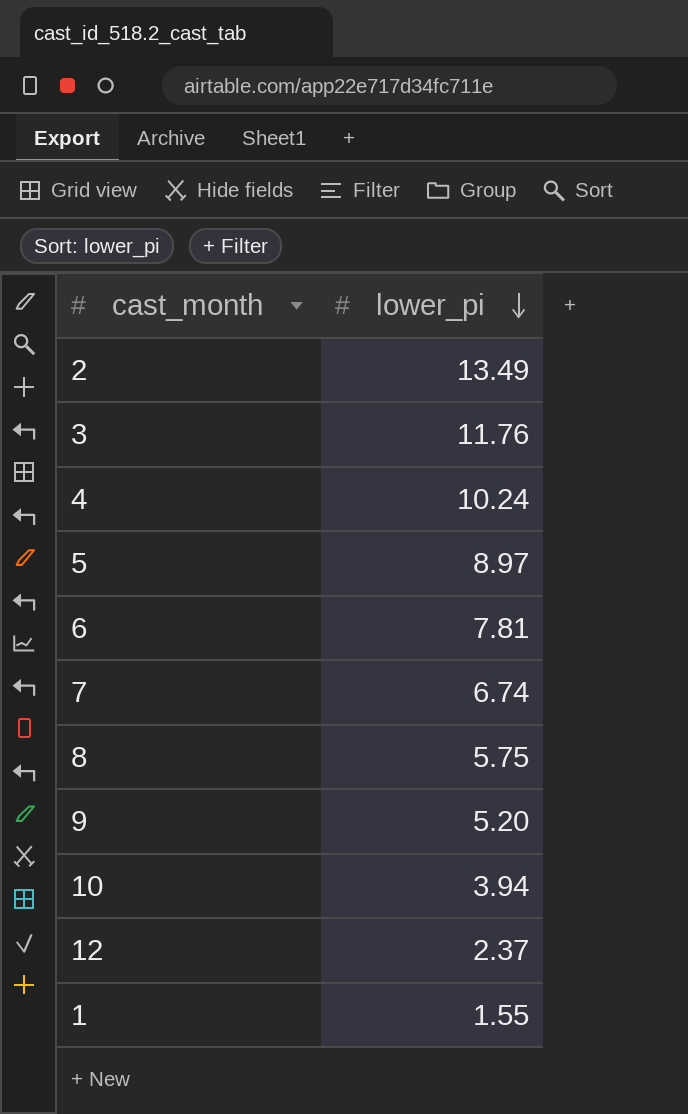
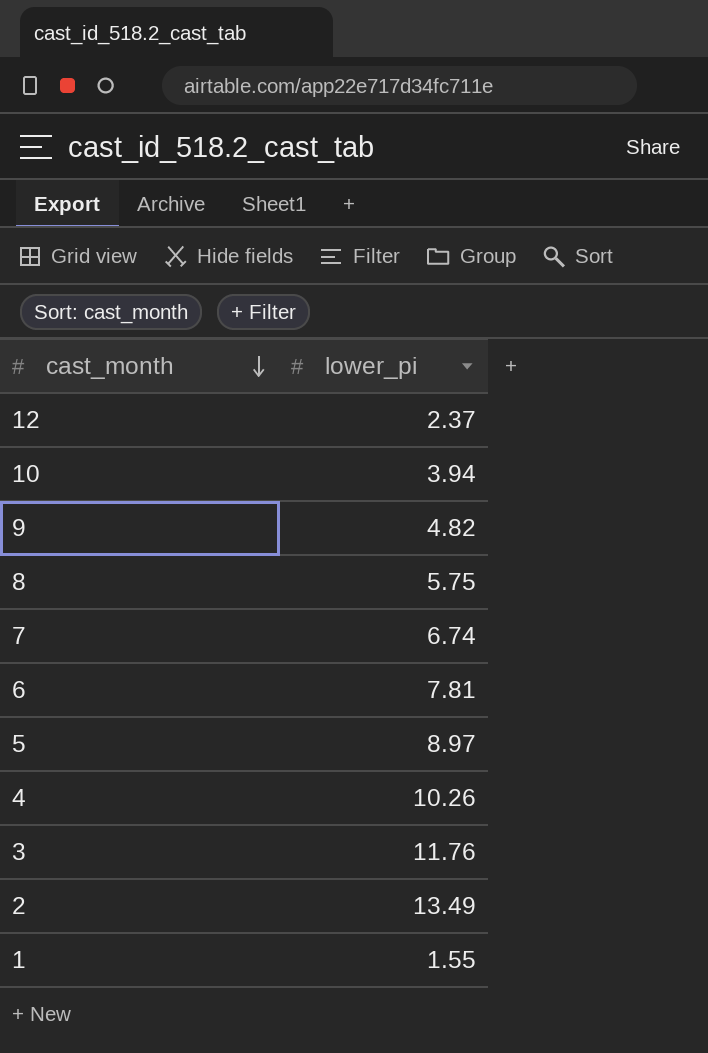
row order: lower_pi descending -> cast_month descending
9 | lower_pi: 5.20 -> 4.82
4 | lower_pi: 10.24 -> 10.26

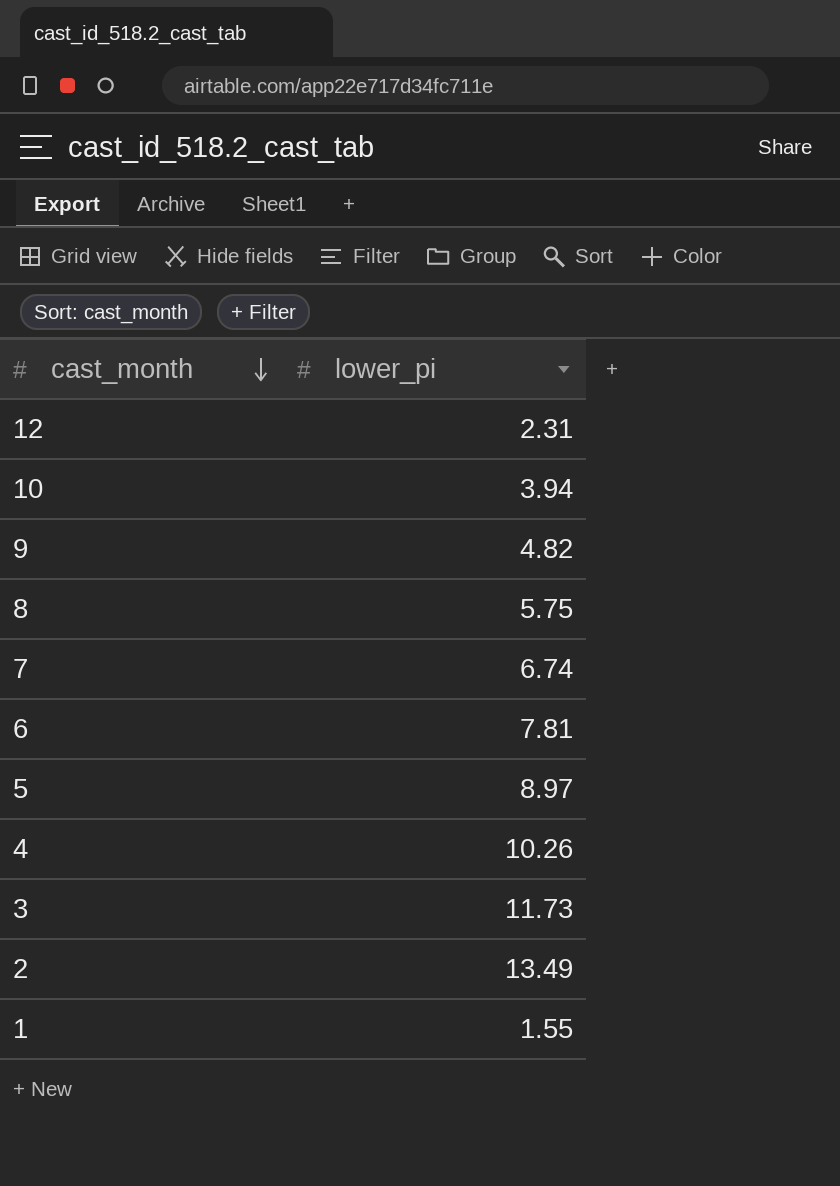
12 | lower_pi: 2.37 -> 2.31
3 | lower_pi: 11.76 -> 11.73

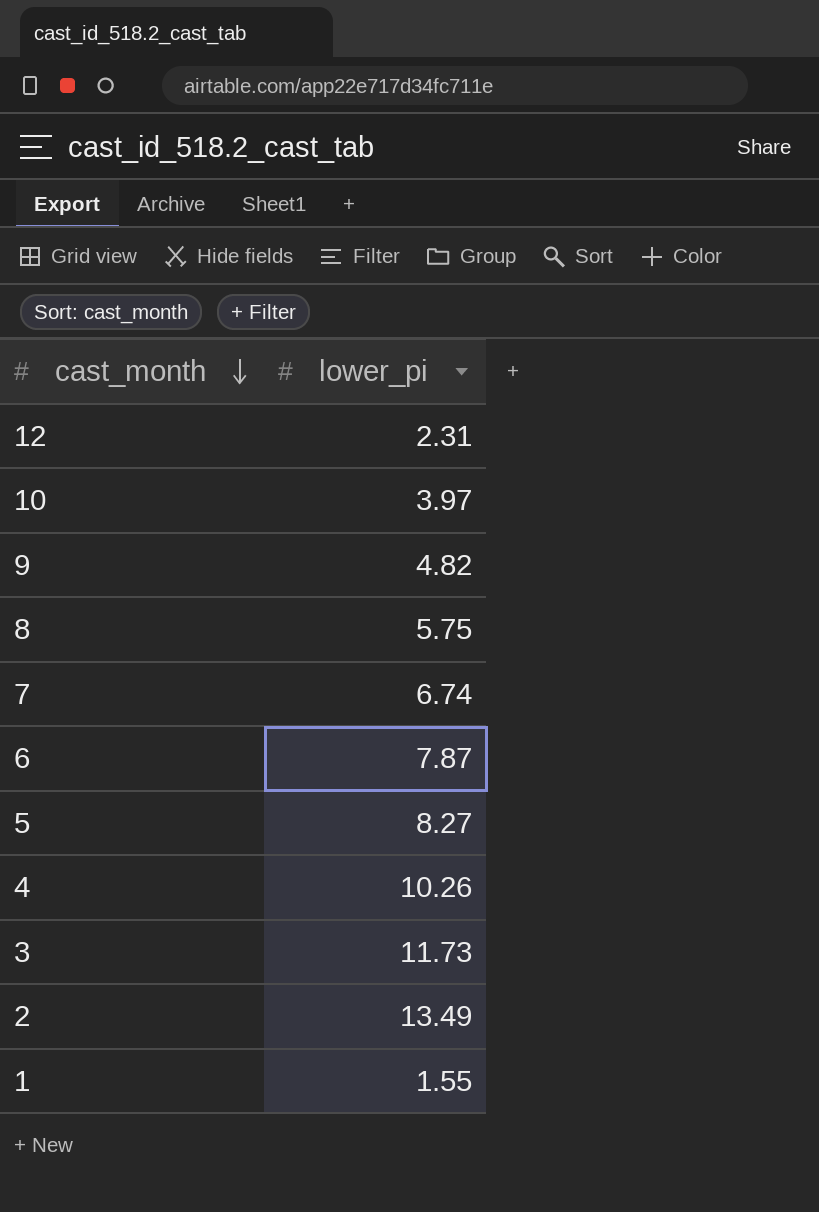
10 | lower_pi: 3.94 -> 3.97
6 | lower_pi: 7.81 -> 7.87
5 | lower_pi: 8.97 -> 8.27

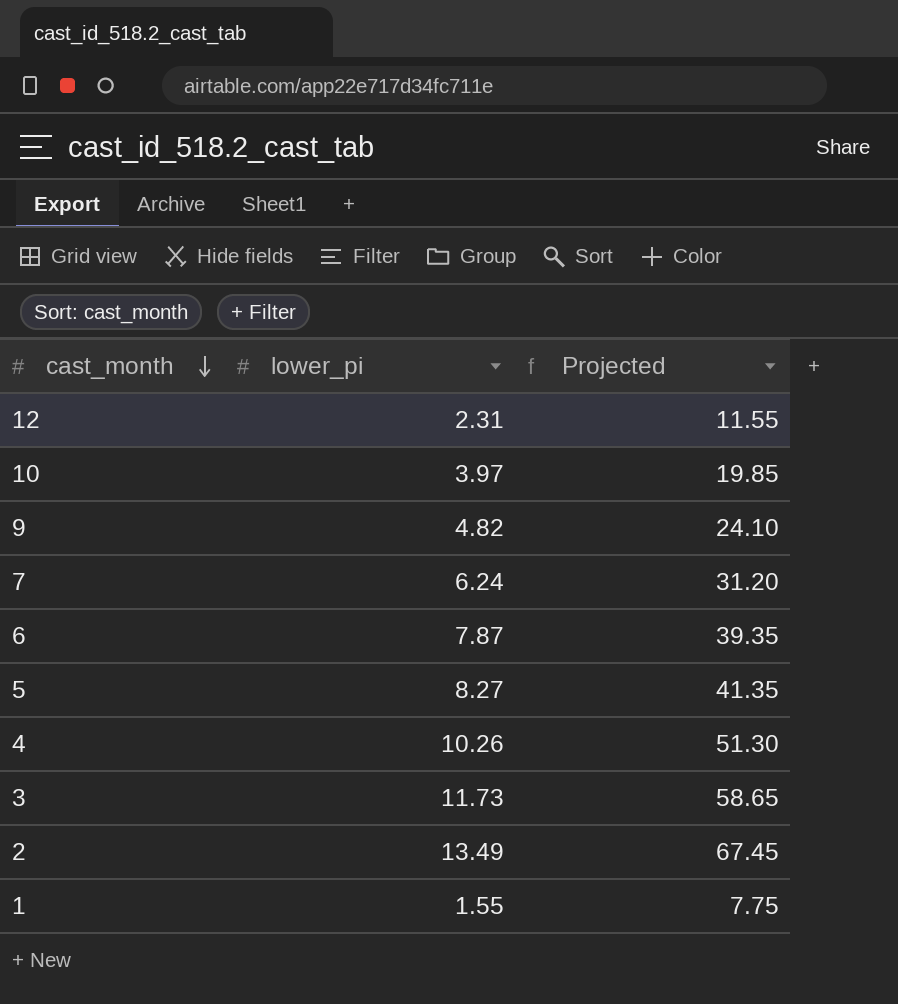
column Projected | formula: none -> [lower_pi] * 5
row 8: 5.75 -> none
7 | lower_pi: 6.74 -> 6.24

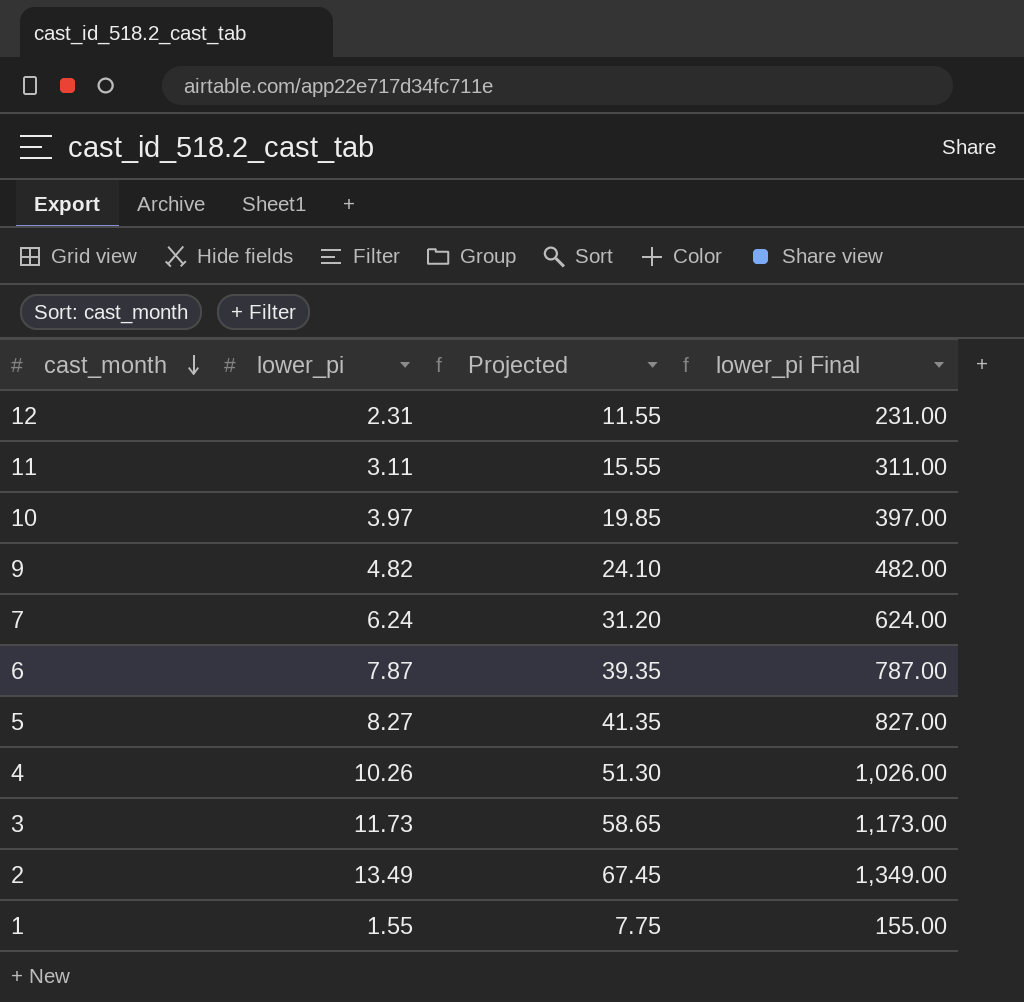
column lower_pi Final | formula: none -> [lower_pi] * 100
row 11: none -> 3.11 | 15.55 | 311.00

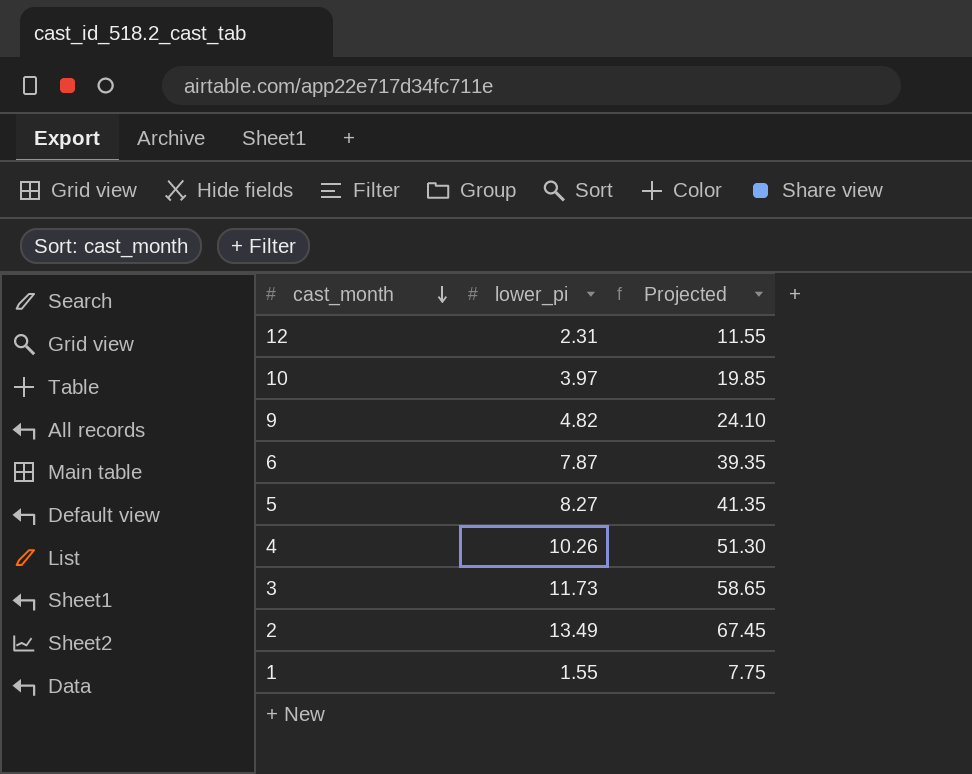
column lower_pi Final | formula: [lower_pi] * 100 -> none
row 11: 3.11 | 15.55 | 311.00 -> none
row 7: 6.24 | 31.20 | 624.00 -> none

